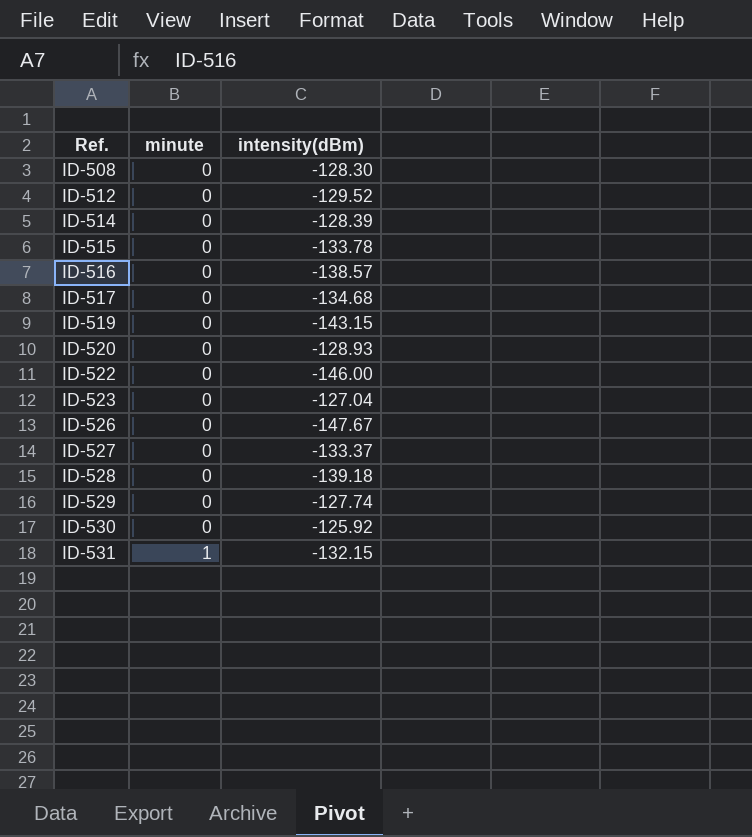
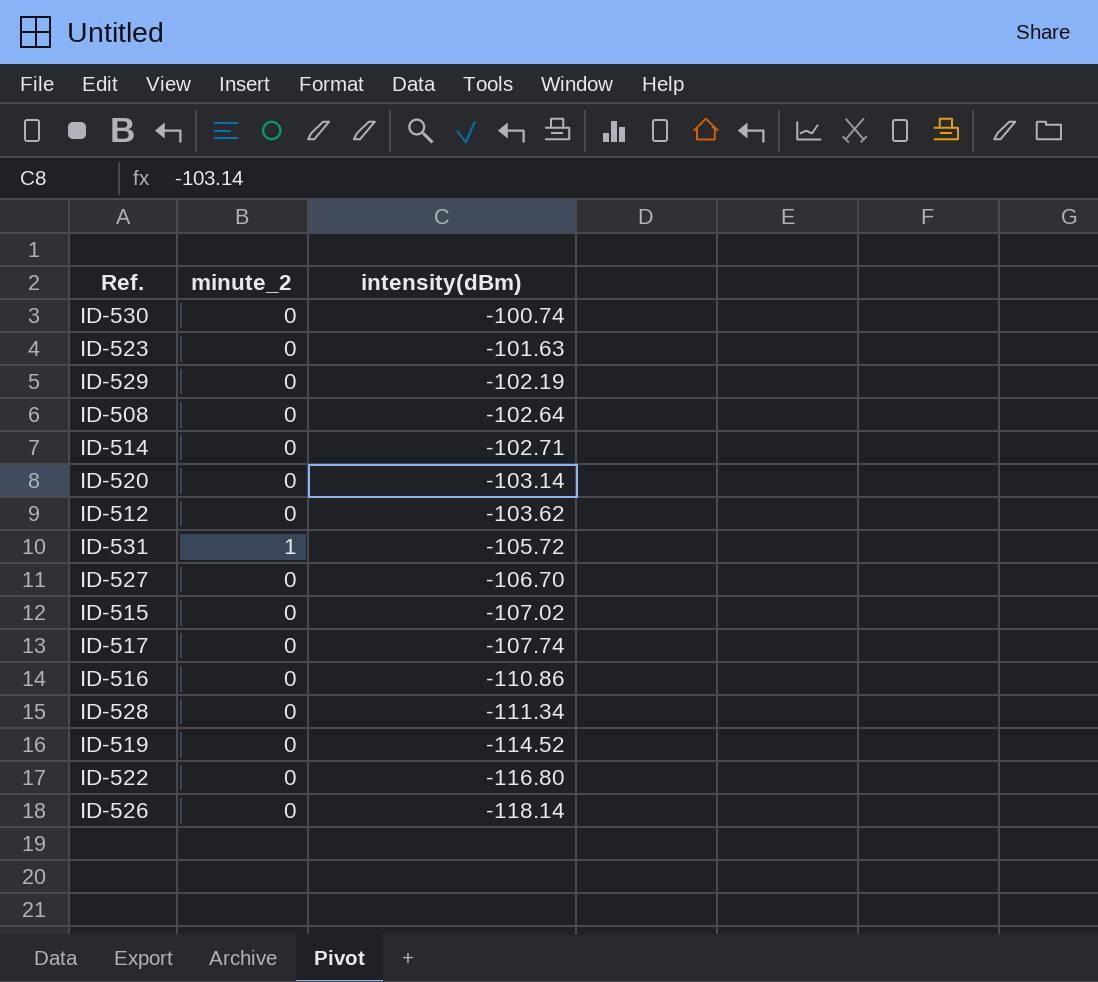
row order: Ref. ascending -> intensity(dBm) descending
column name: minute -> minute_2
ID-530 | intensity(dBm): -125.92 -> -100.74
ID-523 | intensity(dBm): -127.04 -> -101.63
ID-529 | intensity(dBm): -127.74 -> -102.19
ID-508 | intensity(dBm): -128.30 -> -102.64
ID-514 | intensity(dBm): -128.39 -> -102.71
ID-520 | intensity(dBm): -128.93 -> -103.14
ID-512 | intensity(dBm): -129.52 -> -103.62
ID-531 | intensity(dBm): -132.15 -> -105.72
ID-527 | intensity(dBm): -133.37 -> -106.70
ID-515 | intensity(dBm): -133.78 -> -107.02
ID-517 | intensity(dBm): -134.68 -> -107.74
ID-516 | intensity(dBm): -138.57 -> -110.86
ID-528 | intensity(dBm): -139.18 -> -111.34
ID-519 | intensity(dBm): -143.15 -> -114.52
ID-522 | intensity(dBm): -146.00 -> -116.80
ID-526 | intensity(dBm): -147.67 -> -118.14

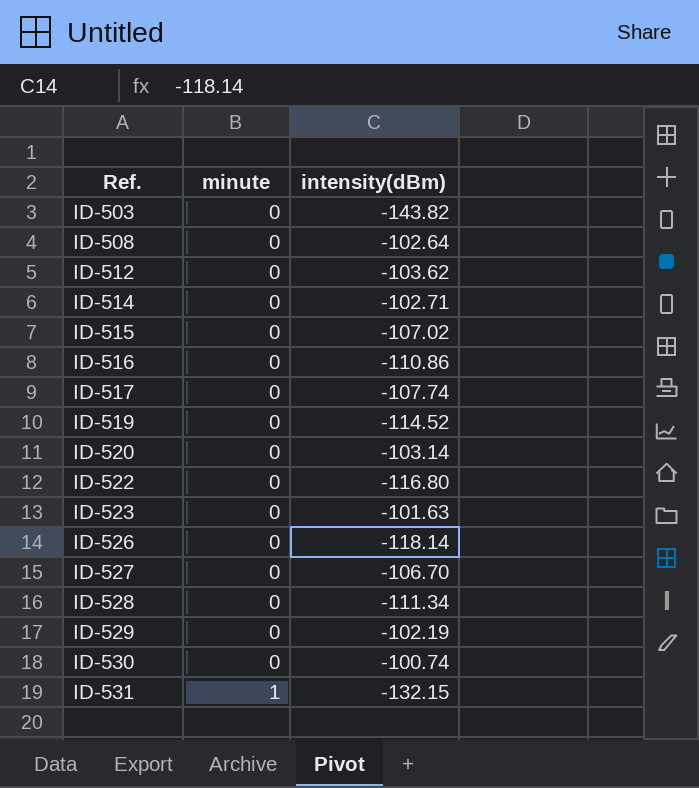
row order: intensity(dBm) descending -> Ref. ascending
column name: minute_2 -> minute
row ID-503: none -> 0 | -143.82
ID-531 | intensity(dBm): -105.72 -> -132.15

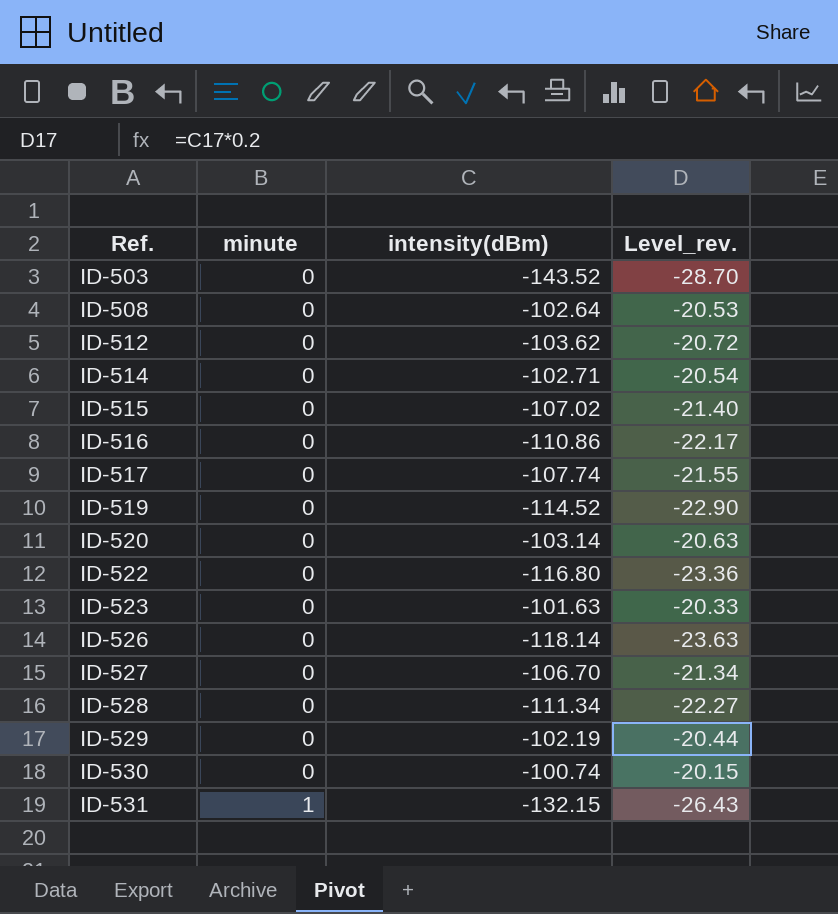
column Level_rev. | formula: none -> [intensity(dBm)] * 0.2
ID-503 | intensity(dBm): -143.82 -> -143.52

